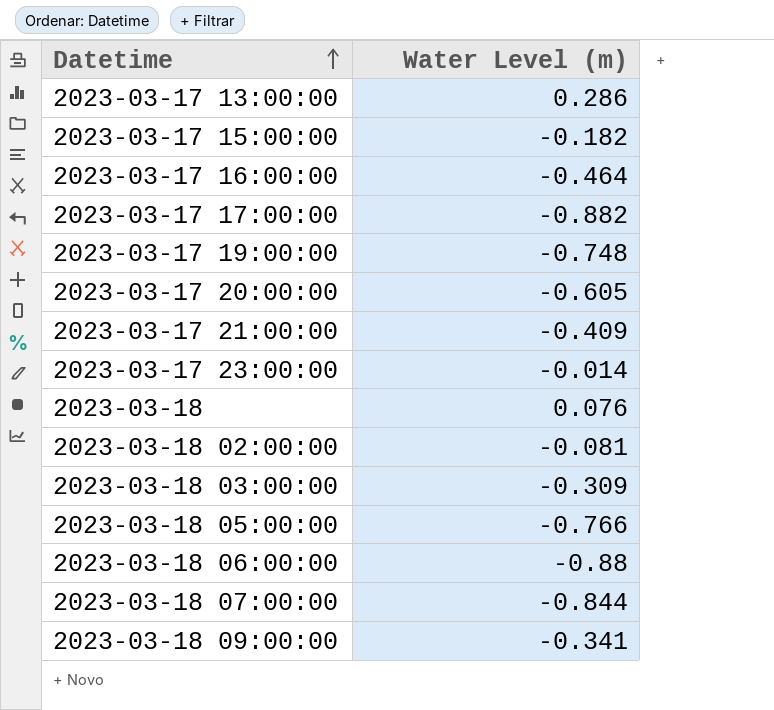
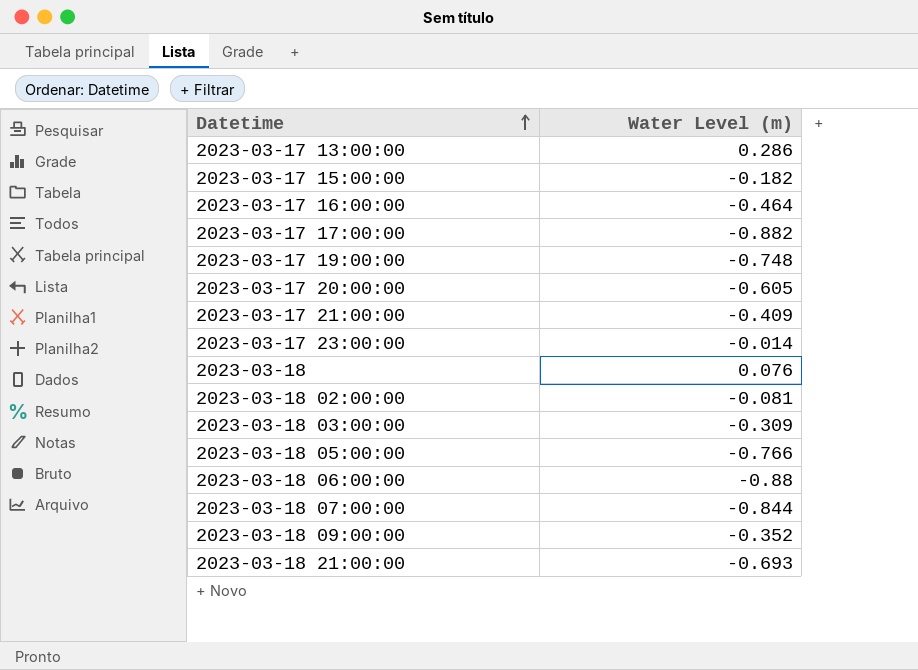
2023-03-18 09:00:00 | Water Level (m): -0.341 -> -0.352
row 2023-03-18 21:00:00: none -> -0.693

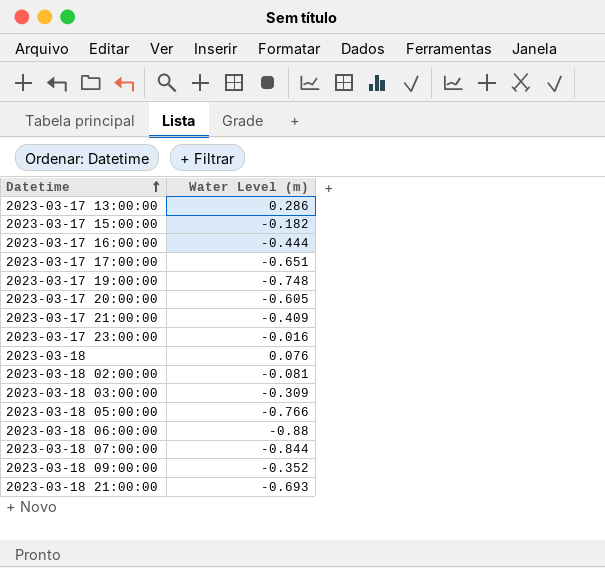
2023-03-17 16:00:00 | Water Level (m): -0.464 -> -0.444
2023-03-17 17:00:00 | Water Level (m): -0.882 -> -0.651
2023-03-17 23:00:00 | Water Level (m): -0.014 -> -0.016

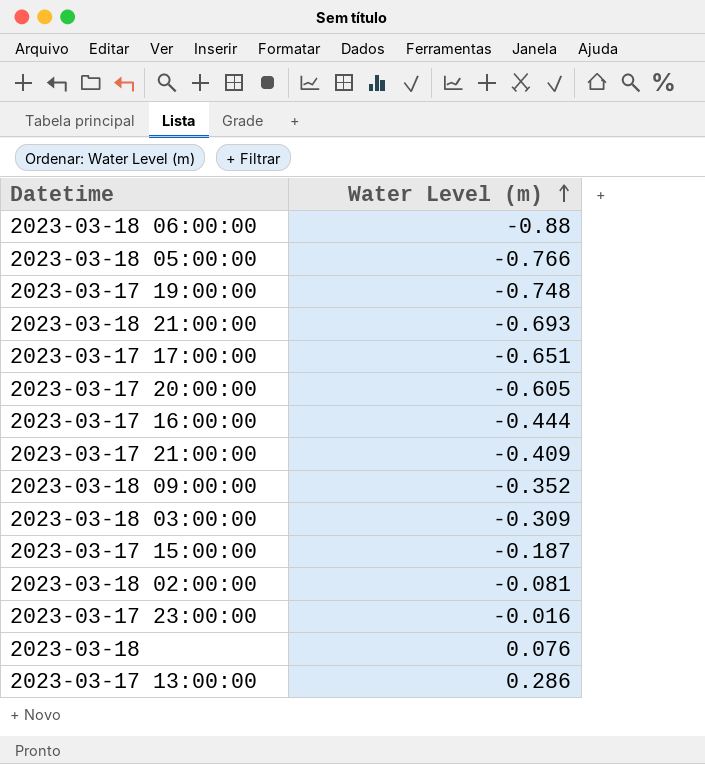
row order: Datetime ascending -> Water Level (m) ascending
row 2023-03-18 07:00:00: -0.844 -> none
2023-03-17 15:00:00 | Water Level (m): -0.182 -> -0.187

